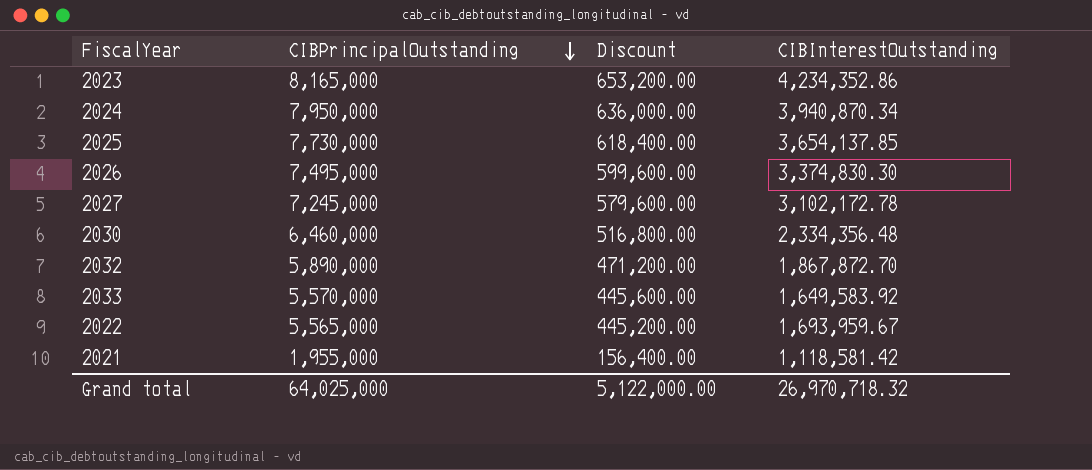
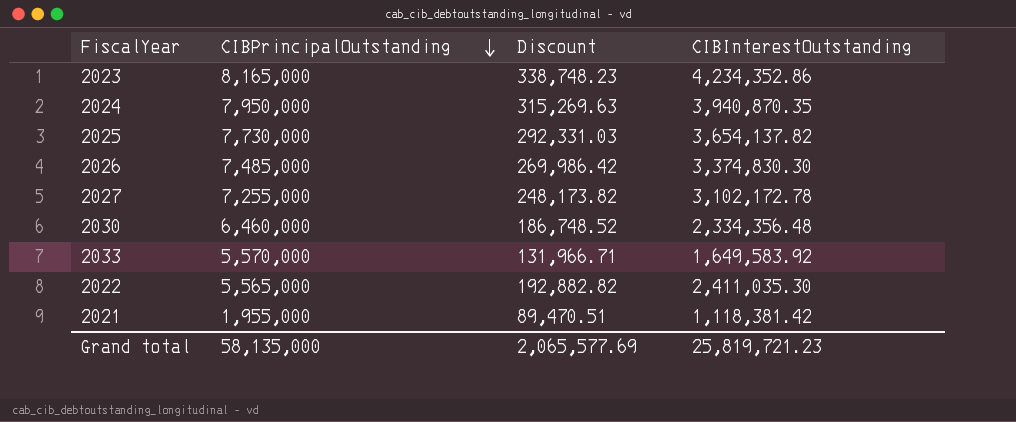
column Discount | formula: [CIBPrincipalOutstanding] * 0.08 -> [CIBInterestOutstanding] * 0.08
row 2032: 5,890,000 | 471,200.00 | 1,867,872.70 -> none
2024 | CIBInterestOutstanding: 3,940,870.34 -> 3,940,870.35
2025 | CIBInterestOutstanding: 3,654,137.85 -> 3,654,137.82
2026 | CIBPrincipalOutstanding: 7,495,000 -> 7,485,000
2027 | CIBPrincipalOutstanding: 7,245,000 -> 7,255,000
2022 | CIBInterestOutstanding: 1,693,959.67 -> 2,411,035.30
2021 | CIBInterestOutstanding: 1,118,581.42 -> 1,118,381.42
Grand total | CIBPrincipalOutstanding: 64,025,000 -> 58,135,000
Grand total | Discount: 5,122,000.00 -> 2,065,577.69
Grand total | CIBInterestOutstanding: 26,970,718.32 -> 25,819,721.23

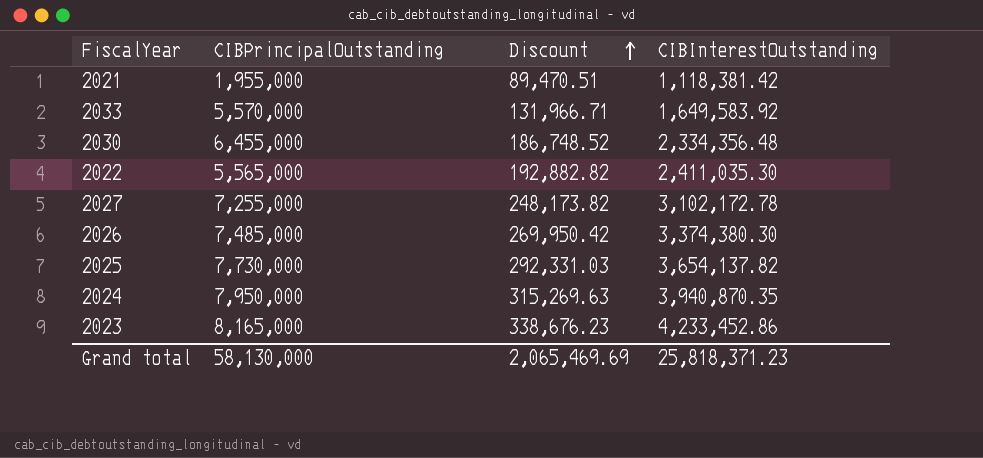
row order: CIBPrincipalOutstanding descending -> Discount ascending
2030 | CIBPrincipalOutstanding: 6,460,000 -> 6,455,000
2026 | Discount: 269,986.42 -> 269,950.42
2026 | CIBInterestOutstanding: 3,374,830.30 -> 3,374,380.30
2023 | Discount: 338,748.23 -> 338,676.23
2023 | CIBInterestOutstanding: 4,234,352.86 -> 4,233,452.86
Grand total | CIBPrincipalOutstanding: 58,135,000 -> 58,130,000
Grand total | Discount: 2,065,577.69 -> 2,065,469.69
Grand total | CIBInterestOutstanding: 25,819,721.23 -> 25,818,371.23

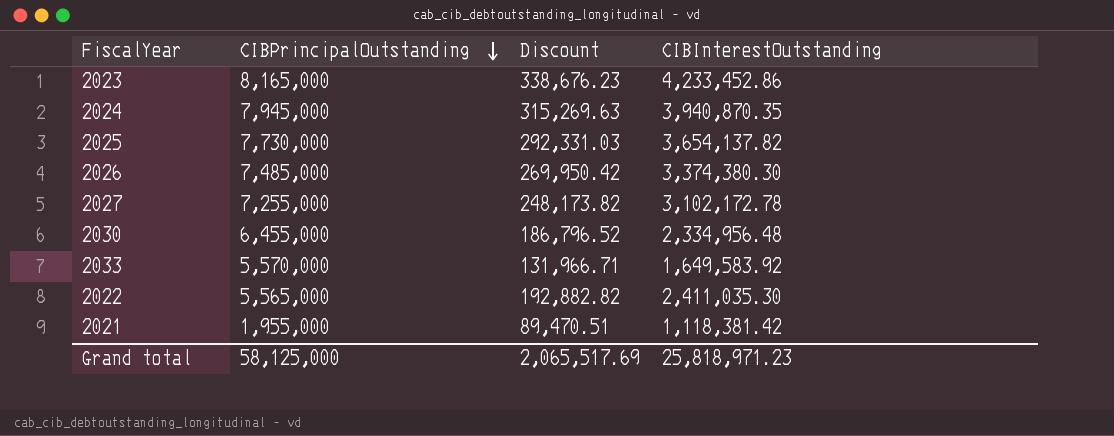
row order: Discount ascending -> CIBPrincipalOutstanding descending
2024 | CIBPrincipalOutstanding: 7,950,000 -> 7,945,000
2030 | Discount: 186,748.52 -> 186,796.52
2030 | CIBInterestOutstanding: 2,334,356.48 -> 2,334,956.48
Grand total | CIBPrincipalOutstanding: 58,130,000 -> 58,125,000
Grand total | Discount: 2,065,469.69 -> 2,065,517.69
Grand total | CIBInterestOutstanding: 25,818,371.23 -> 25,818,971.23

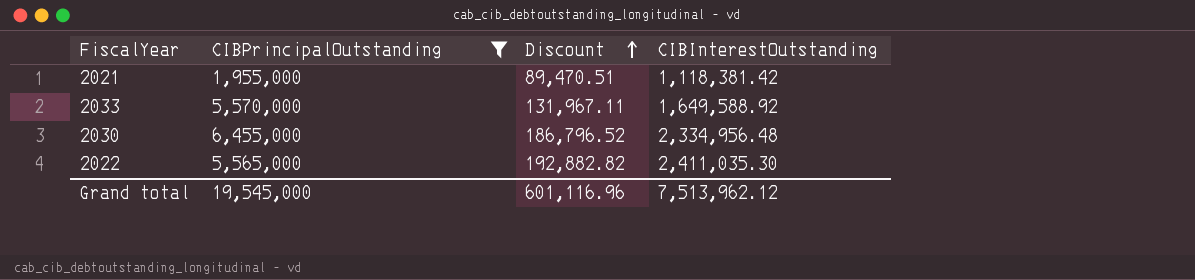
filter: none -> CIBPrincipalOutstanding <= 6,455,000
row order: CIBPrincipalOutstanding descending -> Discount ascending
2033 | Discount: 131,966.71 -> 131,967.11
2033 | CIBInterestOutstanding: 1,649,583.92 -> 1,649,588.92
Grand total | CIBPrincipalOutstanding: 58,125,000 -> 19,545,000
Grand total | Discount: 2,065,517.69 -> 601,116.96
Grand total | CIBInterestOutstanding: 25,818,971.23 -> 7,513,962.12

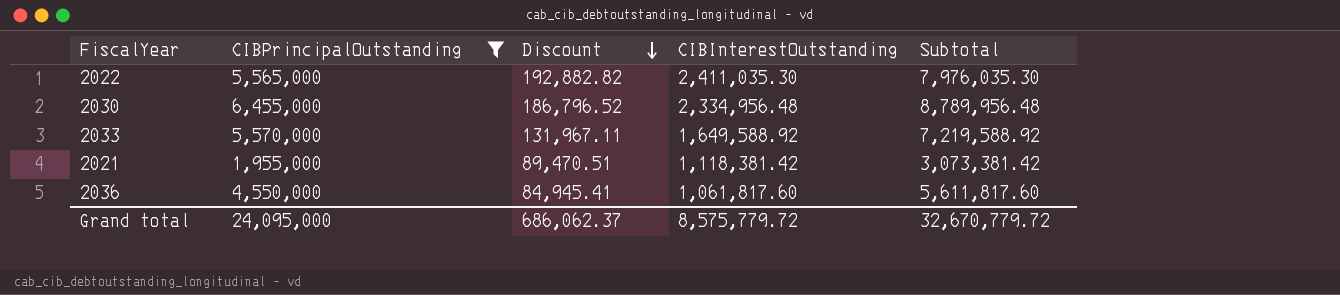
row order: Discount ascending -> Discount descending
column Subtotal | formula: none -> [CIBPrincipalOutstanding] + [CIBInterestOutstanding]
row 2036: none -> 4,550,000 | 84,945.41 | 1,061,817.60 | 5,611,817.60
Grand total | CIBPrincipalOutstanding: 19,545,000 -> 24,095,000
Grand total | Discount: 601,116.96 -> 686,062.37
Grand total | CIBInterestOutstanding: 7,513,962.12 -> 8,575,779.72

